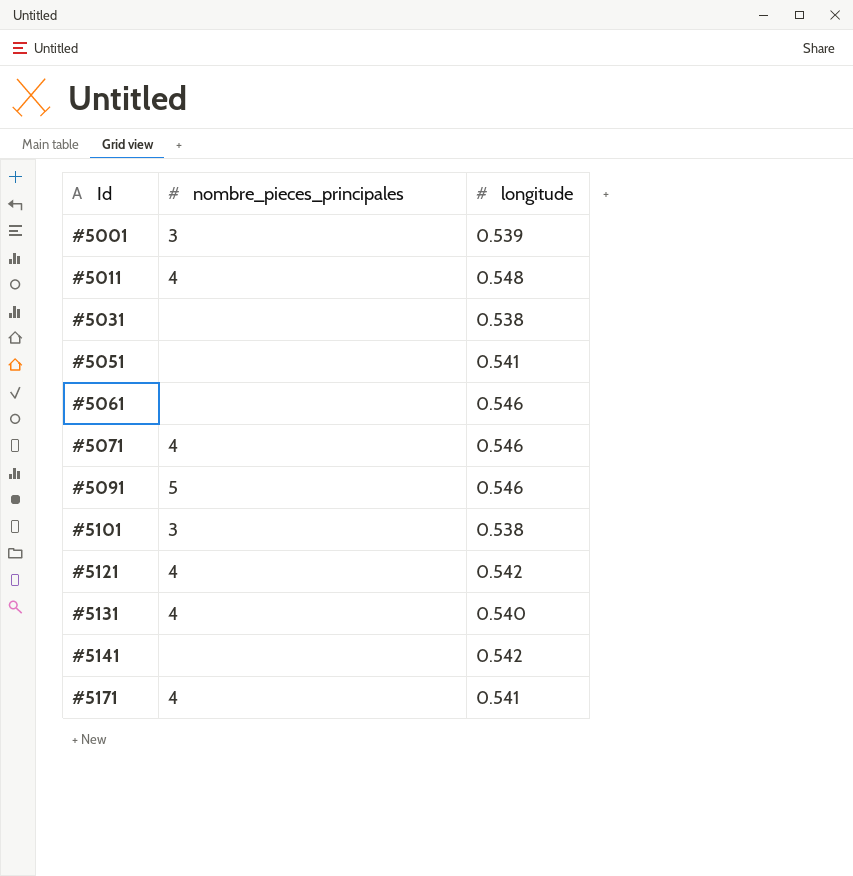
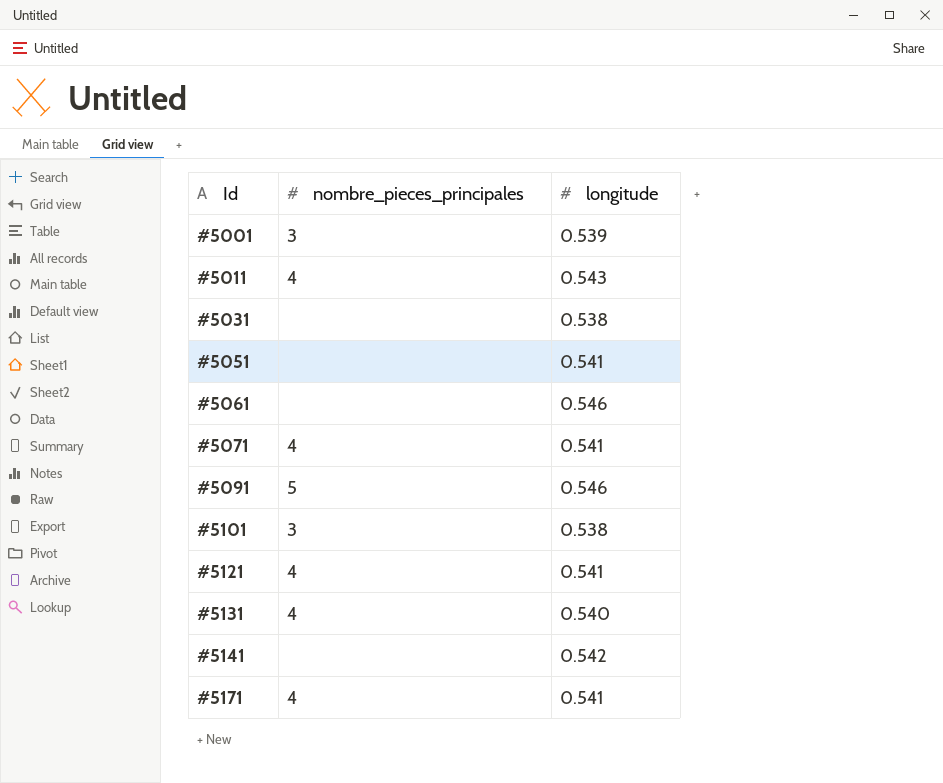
#5011 | longitude: 0.548 -> 0.543
#5071 | longitude: 0.546 -> 0.541
#5121 | longitude: 0.542 -> 0.541

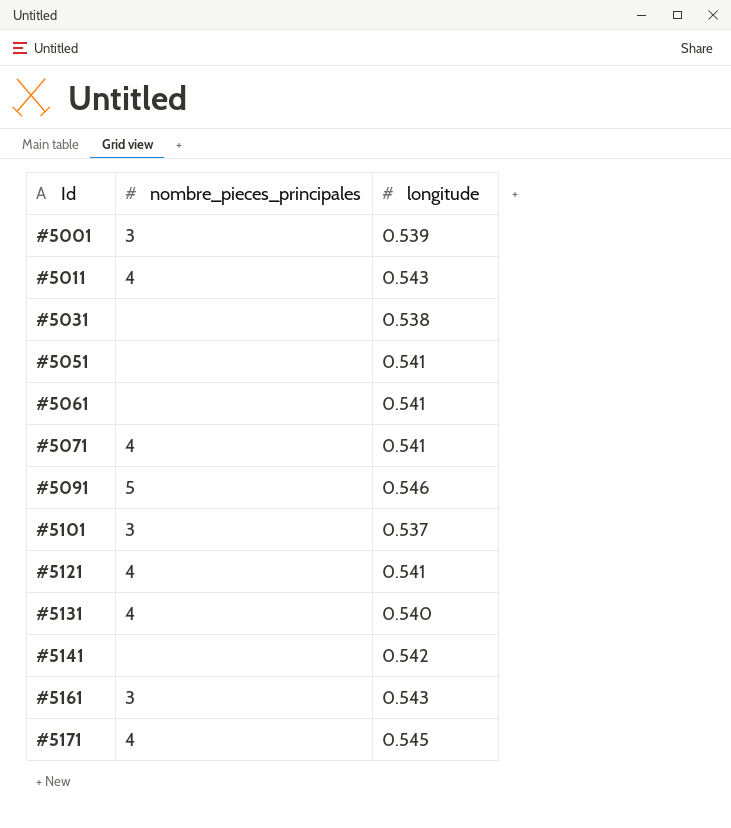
#5061 | longitude: 0.546 -> 0.541
#5101 | longitude: 0.538 -> 0.537
row #5161: none -> 3 | 0.543
#5171 | longitude: 0.541 -> 0.545

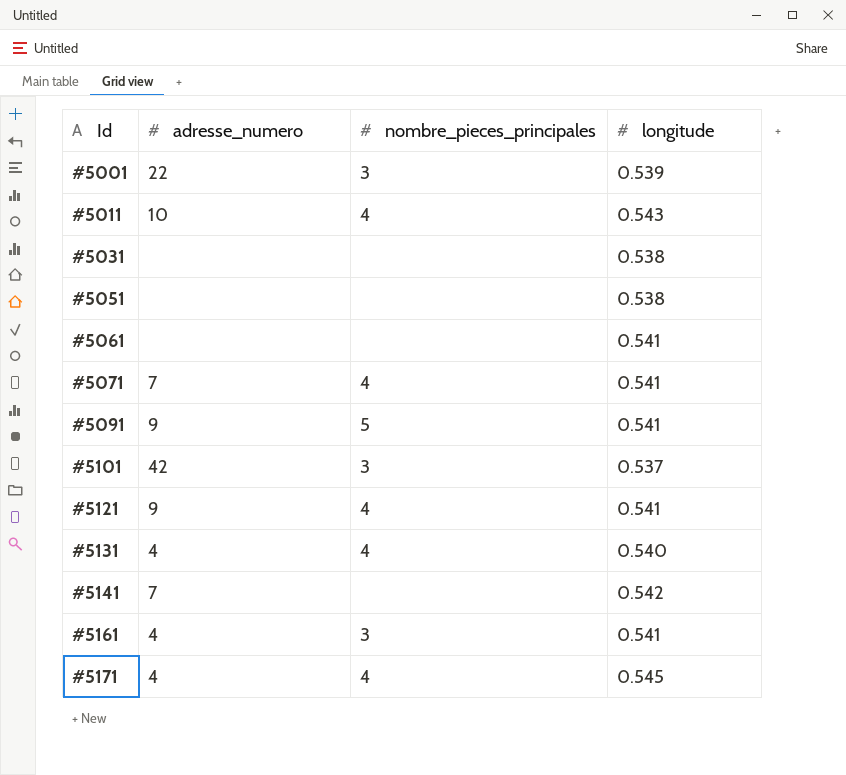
column adresse_numero | position: none -> 2
#5051 | longitude: 0.541 -> 0.538
#5091 | longitude: 0.546 -> 0.541
#5161 | longitude: 0.543 -> 0.541

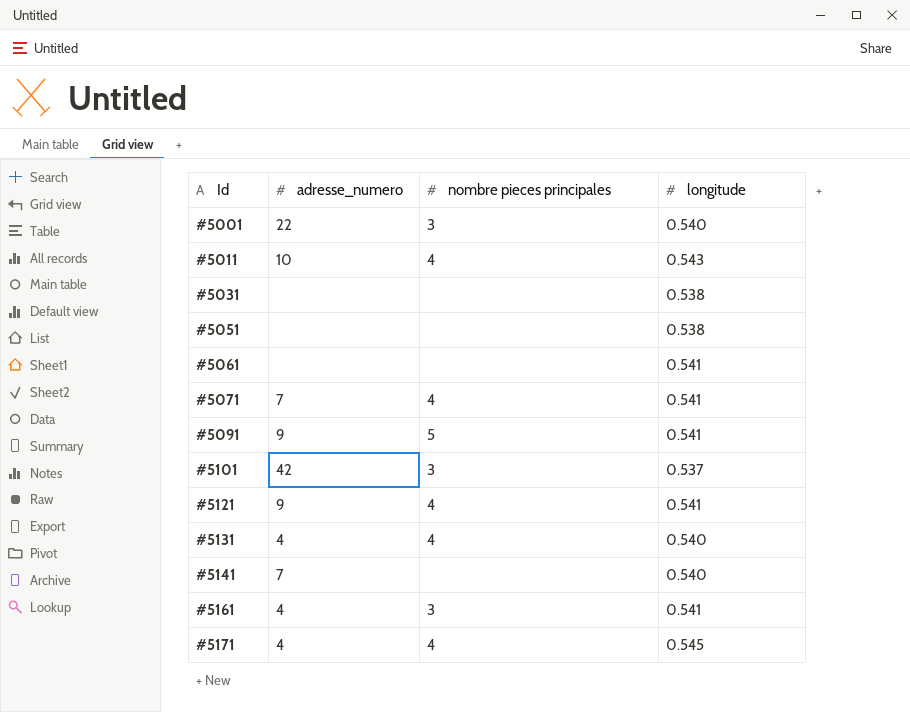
column name: nombre_pieces_principales -> nombre pieces principales
#5001 | longitude: 0.539 -> 0.540
#5141 | longitude: 0.542 -> 0.540

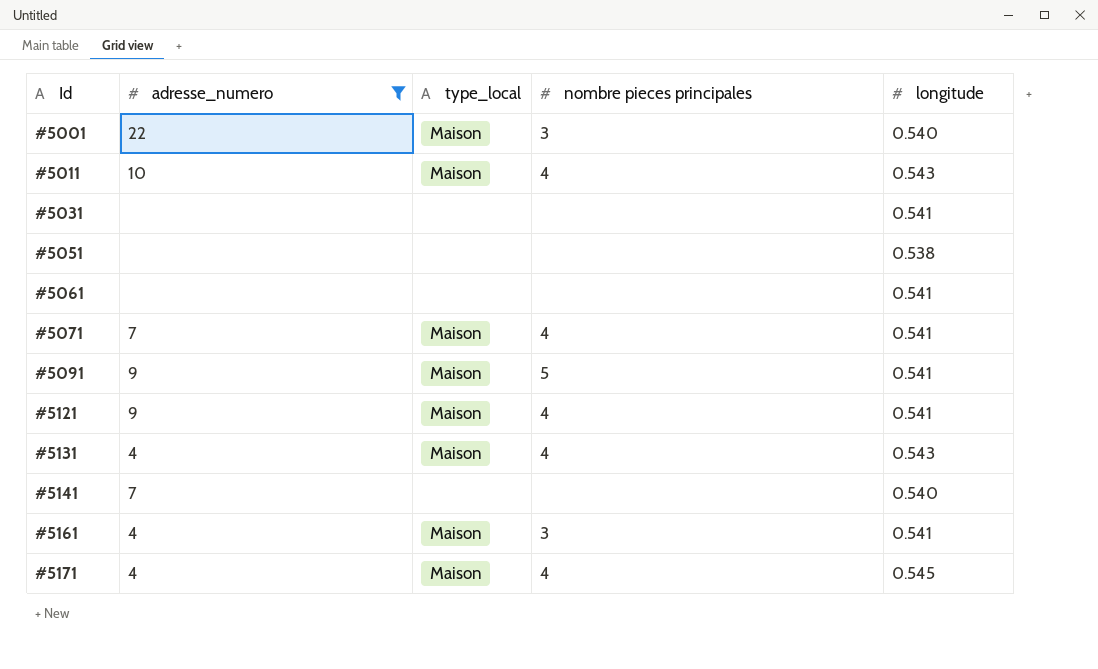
filter: none -> adresse_numero != 42
column type_local | position: none -> 3
#5031 | longitude: 0.538 -> 0.541
#5131 | longitude: 0.540 -> 0.543

